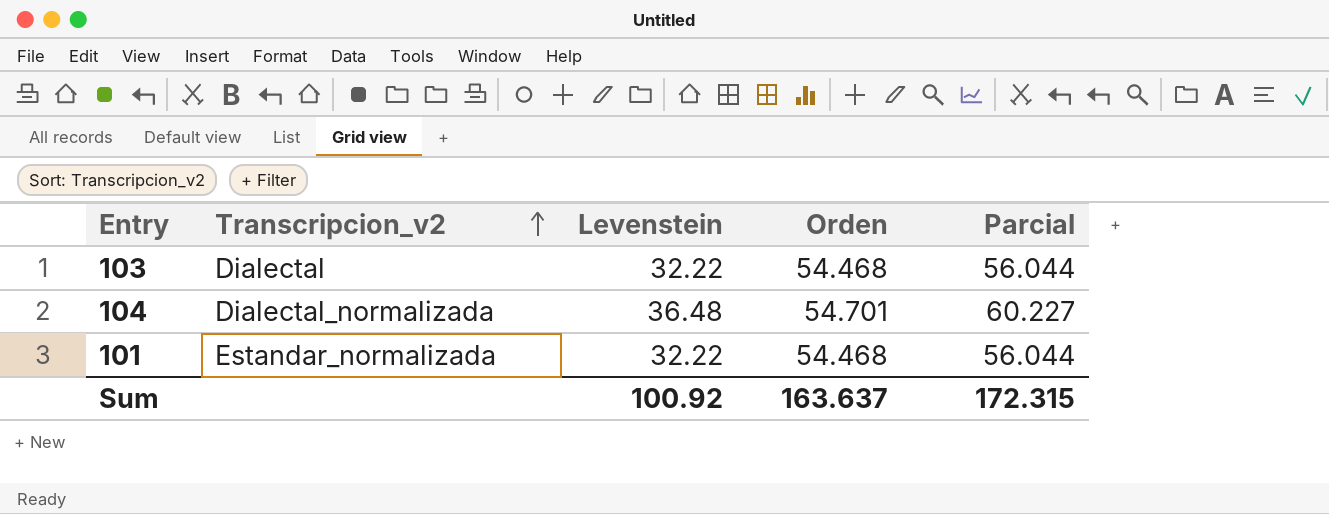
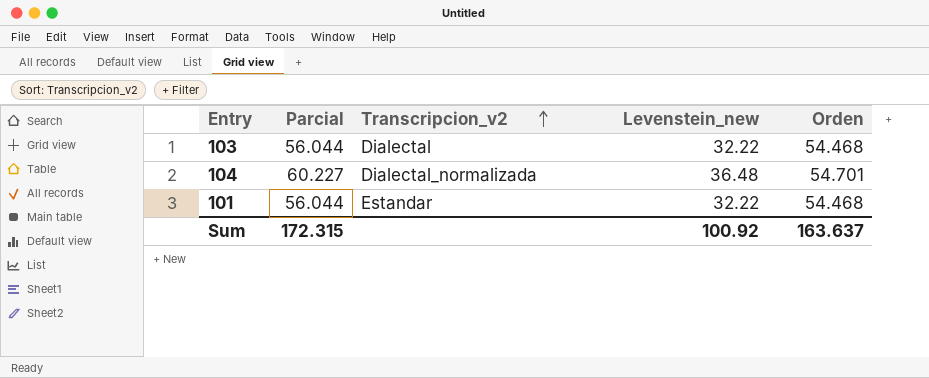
column Parcial | position: 5 -> 2
column name: Levenstein -> Levenstein_new
101 | Transcripcion_v2: Estandar_normalizada -> Estandar

